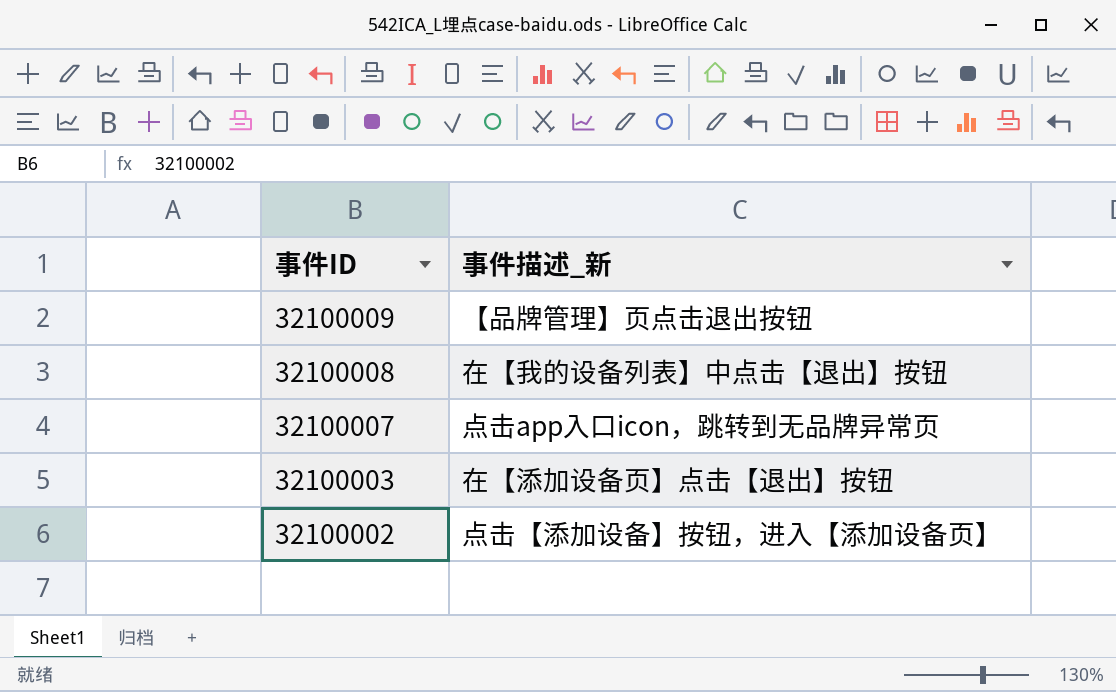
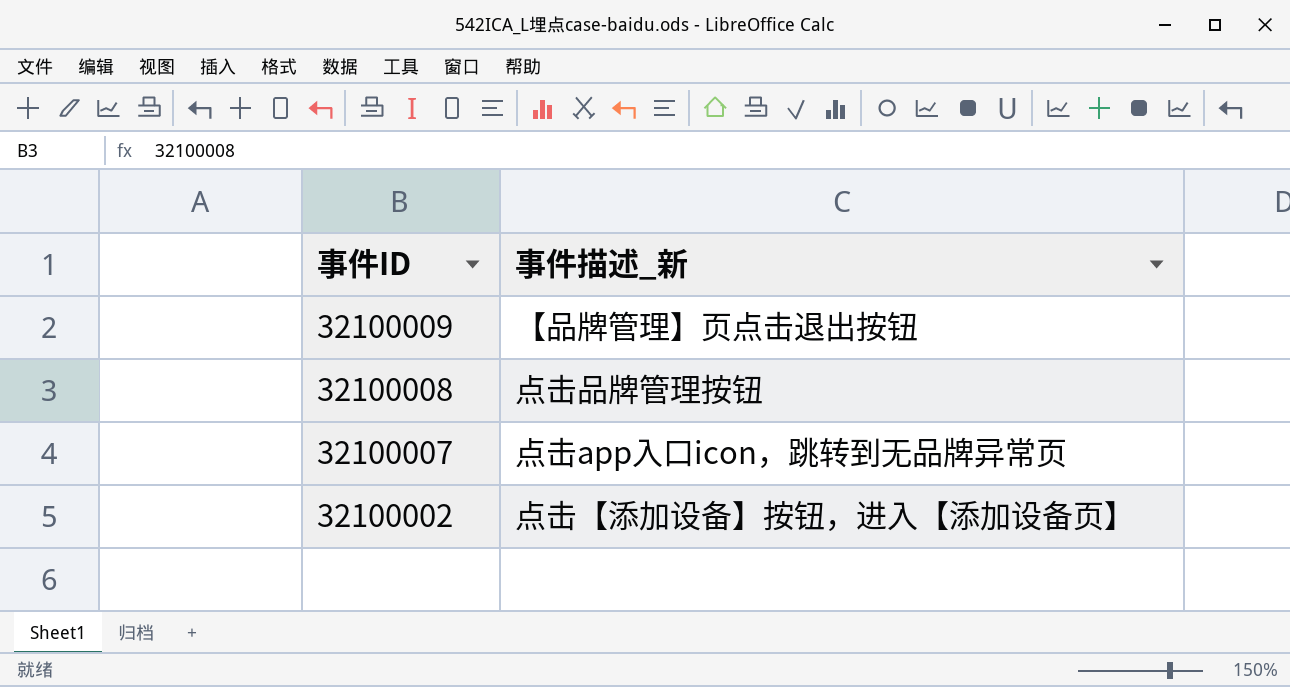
row 32100003: 在【添加设备页】点击【退出】按钮 -> none
32100008 | 事件描述_新: 在【我的设备列表】中点击【退出】按钮 -> 点击品牌管理按钮

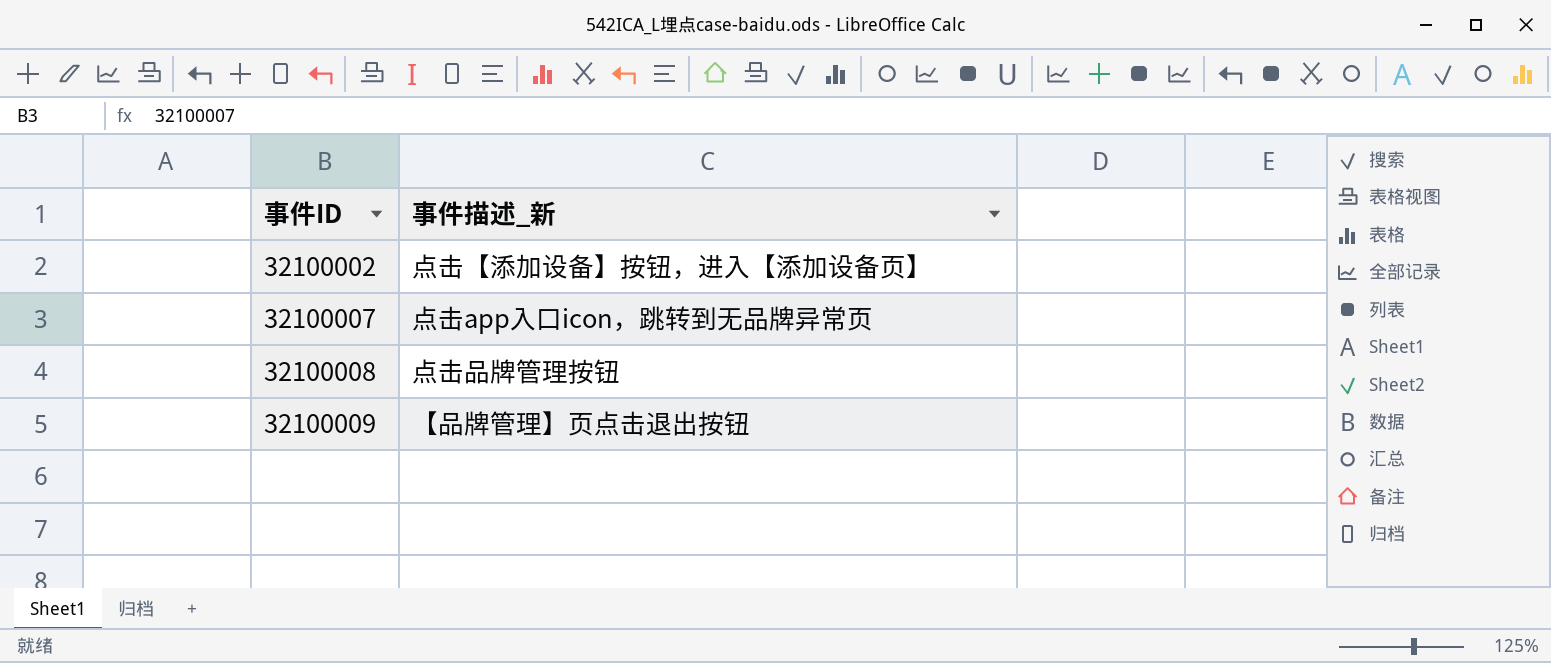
row order: 事件ID descending -> 事件ID ascending

